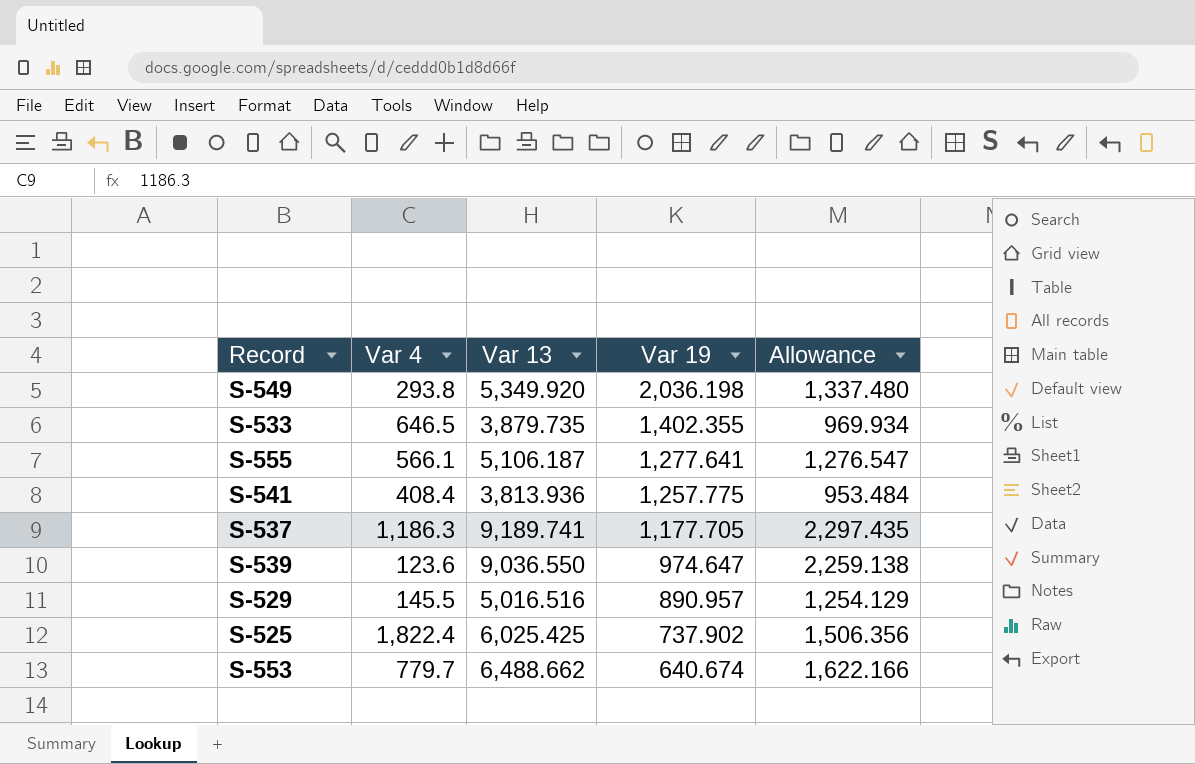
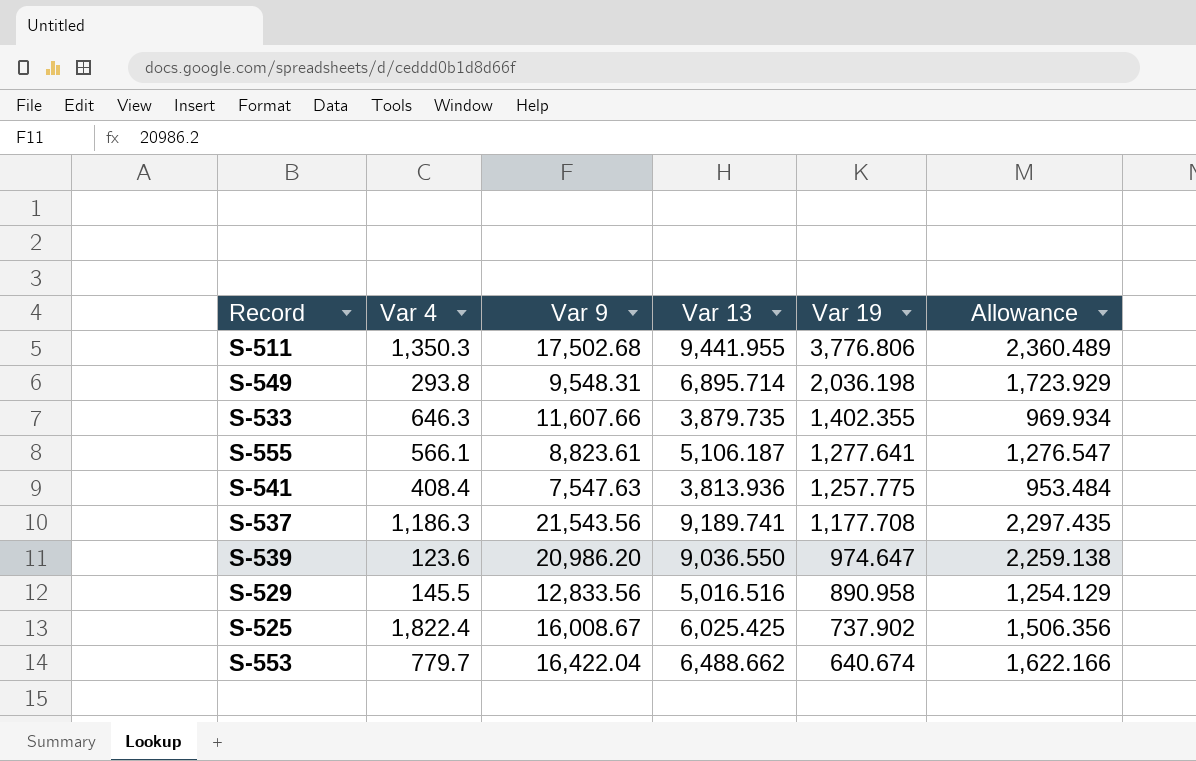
column Var 9 | position: none -> 3
row S-511: none -> 1,350.3 | 17,502.68 | 9,441.955 | 3,776.806 | 2,360.489
S-549 | Var 13: 5,349.920 -> 6,895.714
S-549 | Allowance: 1,337.480 -> 1,723.929
S-533 | Var 4: 646.5 -> 646.3
S-537 | Var 19: 1,177.705 -> 1,177.708
S-529 | Var 19: 890.957 -> 890.958

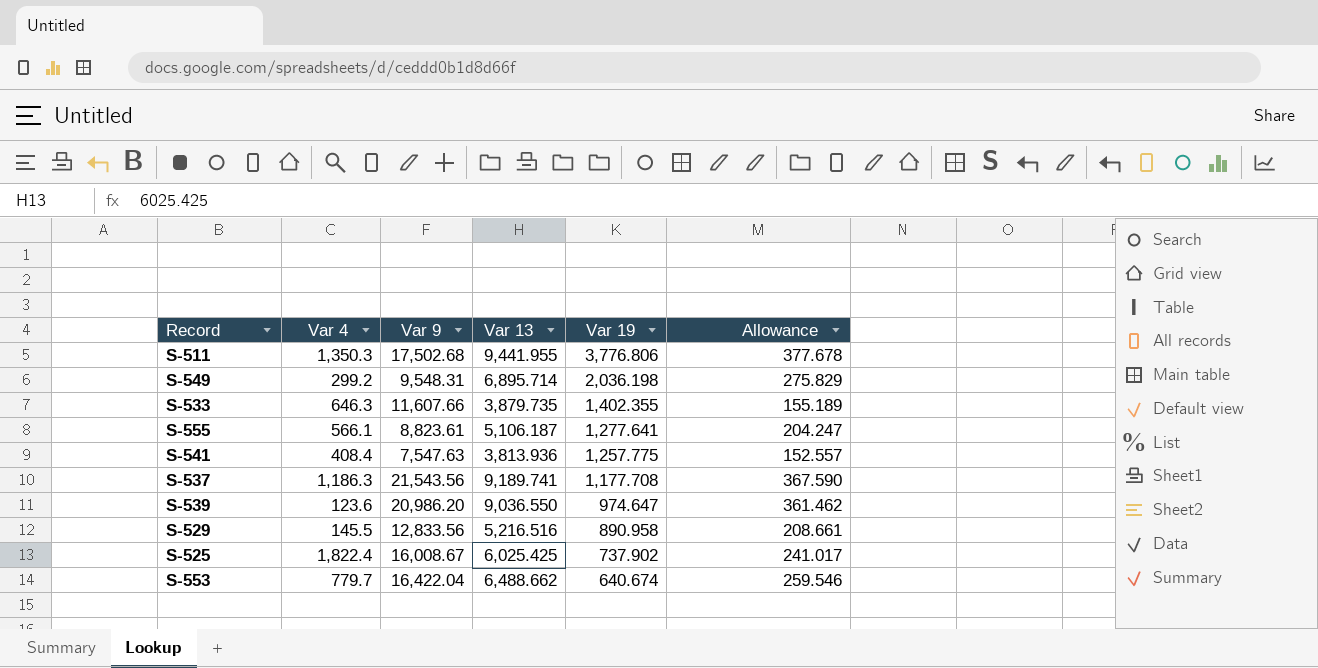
column Allowance | formula: [Var 13] * 0.25 -> [Var 13] * 0.04
S-549 | Var 4: 293.8 -> 299.2
S-529 | Var 13: 5,016.516 -> 5,216.516

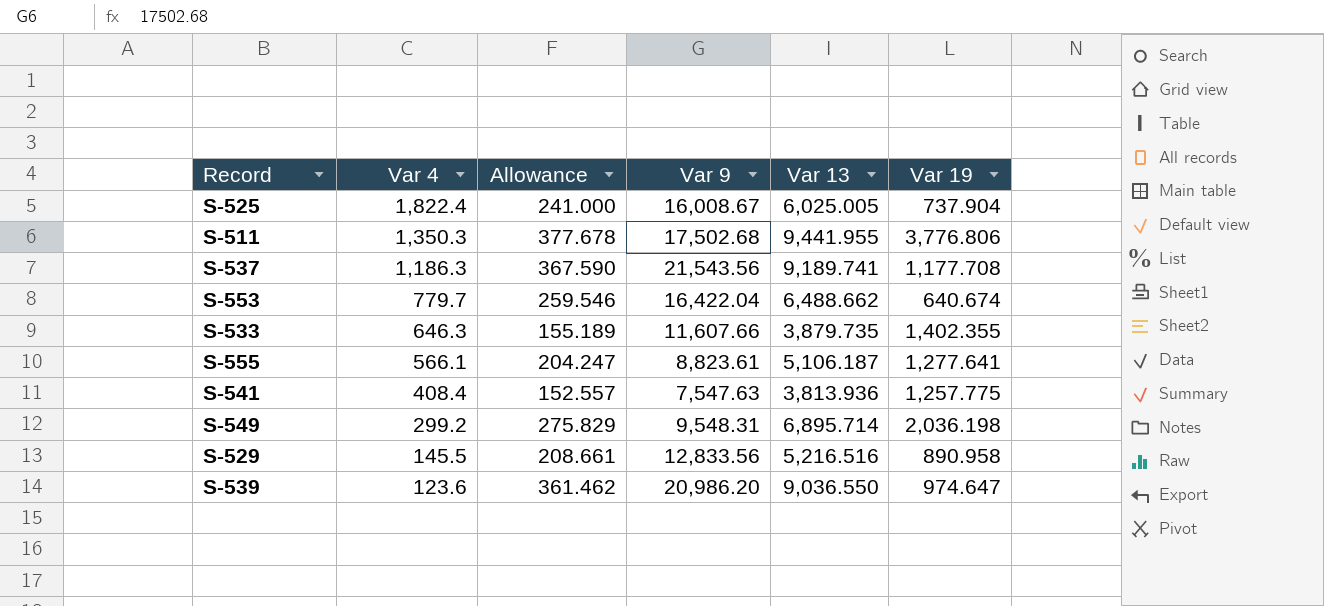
row order: Var 19 descending -> Var 4 descending
column Allowance | position: 6 -> 3
S-525 | Allowance: 241.017 -> 241.000
S-525 | Var 13: 6,025.425 -> 6,025.005
S-525 | Var 19: 737.902 -> 737.904

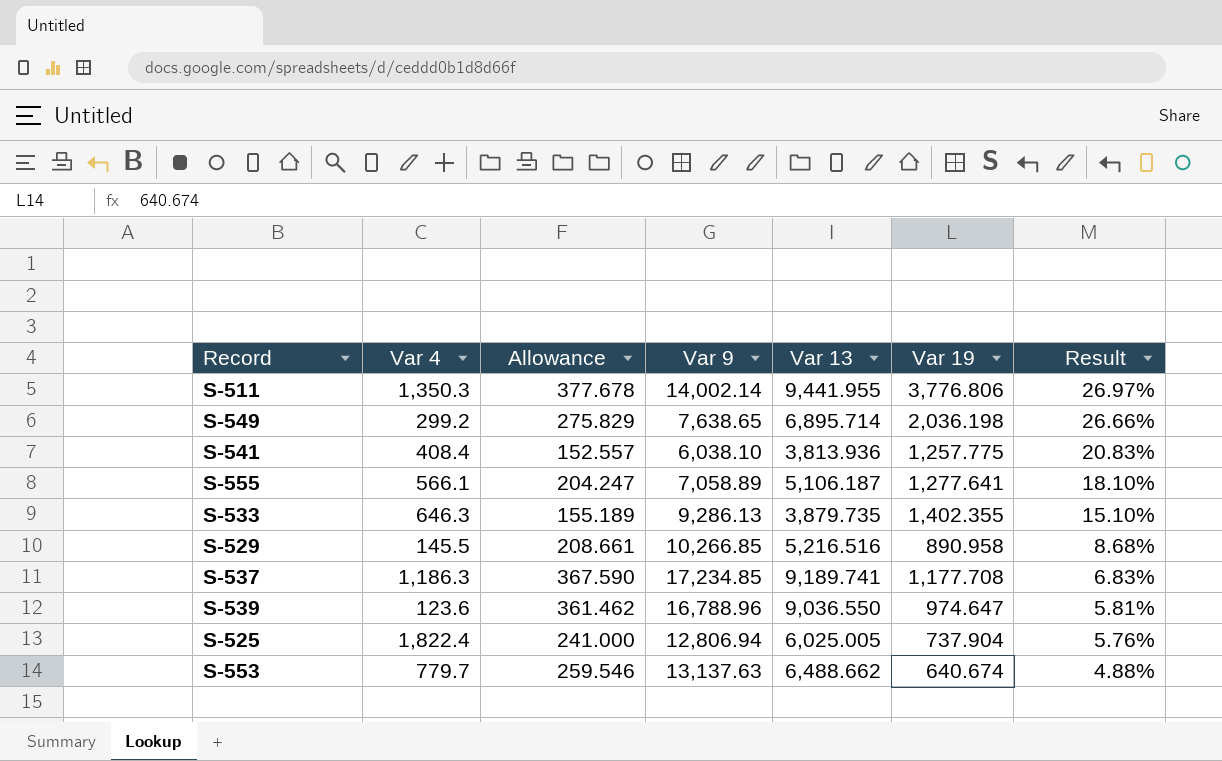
row order: Var 4 descending -> Result descending
column Result | formula: none -> [Var 19] / [Var 9]
S-511 | Var 9: 17,502.68 -> 14,002.14
S-549 | Var 9: 9,548.31 -> 7,638.65
S-541 | Var 9: 7,547.63 -> 6,038.10
S-555 | Var 9: 8,823.61 -> 7,058.89
S-533 | Var 9: 11,607.66 -> 9,286.13
S-529 | Var 9: 12,833.56 -> 10,266.85
S-537 | Var 9: 21,543.56 -> 17,234.85
S-539 | Var 9: 20,986.20 -> 16,788.96
S-525 | Var 9: 16,008.67 -> 12,806.94
S-553 | Var 9: 16,422.04 -> 13,137.63

